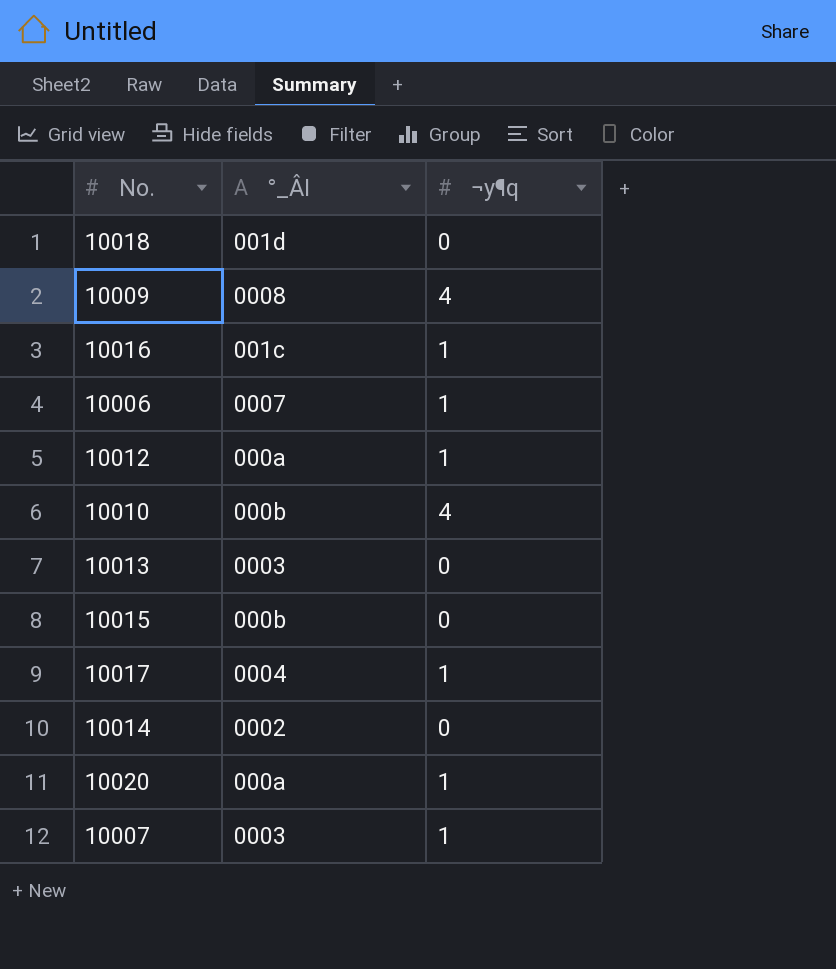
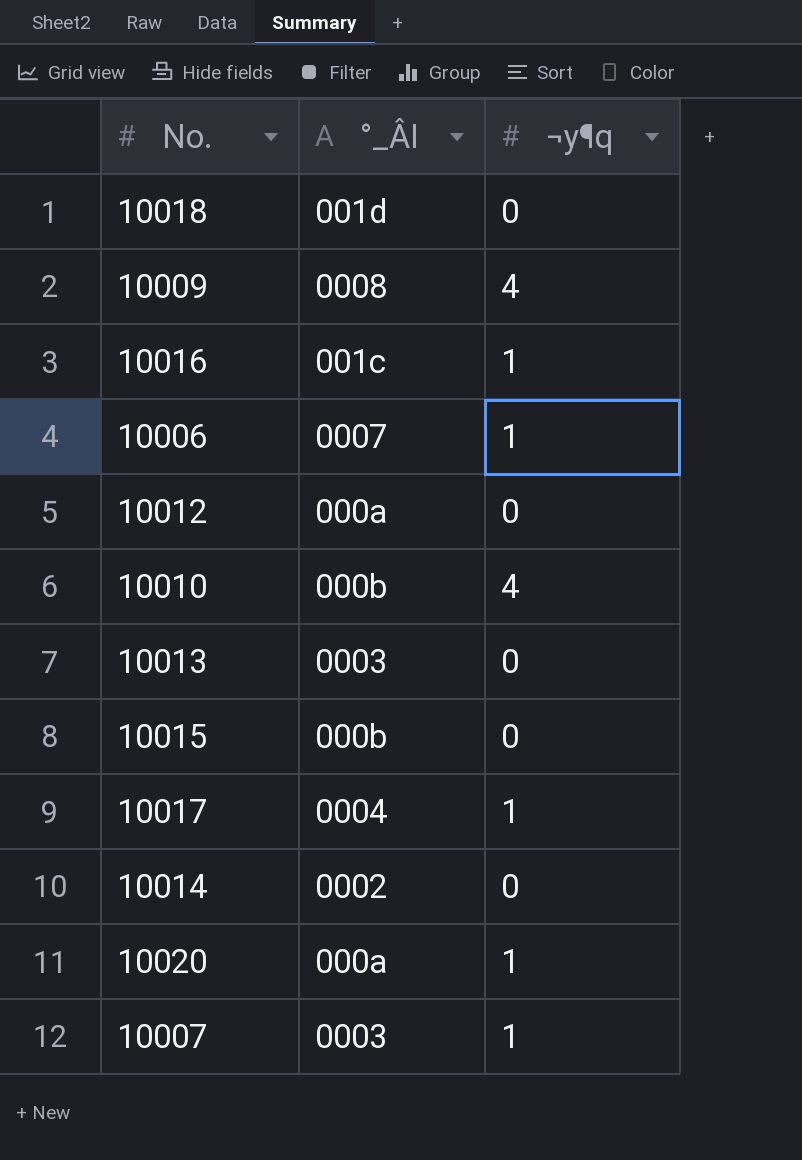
10012 | ¬y¶q: 1 -> 0

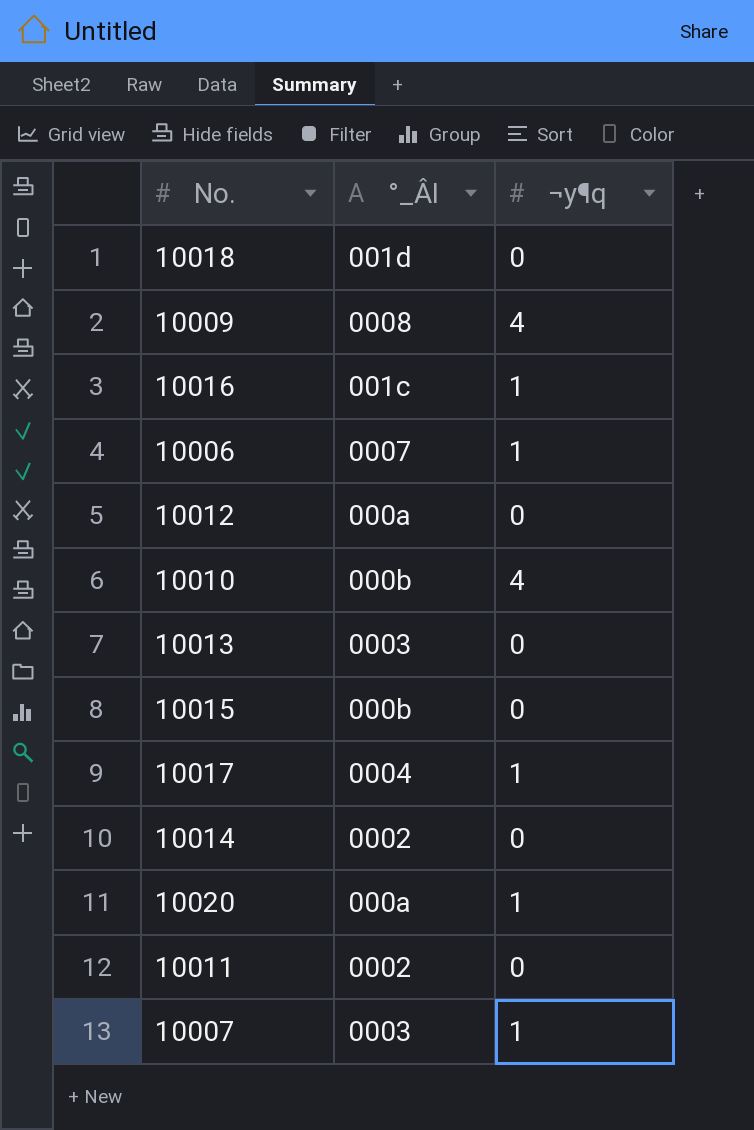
row 10011: none -> 0002 | 0

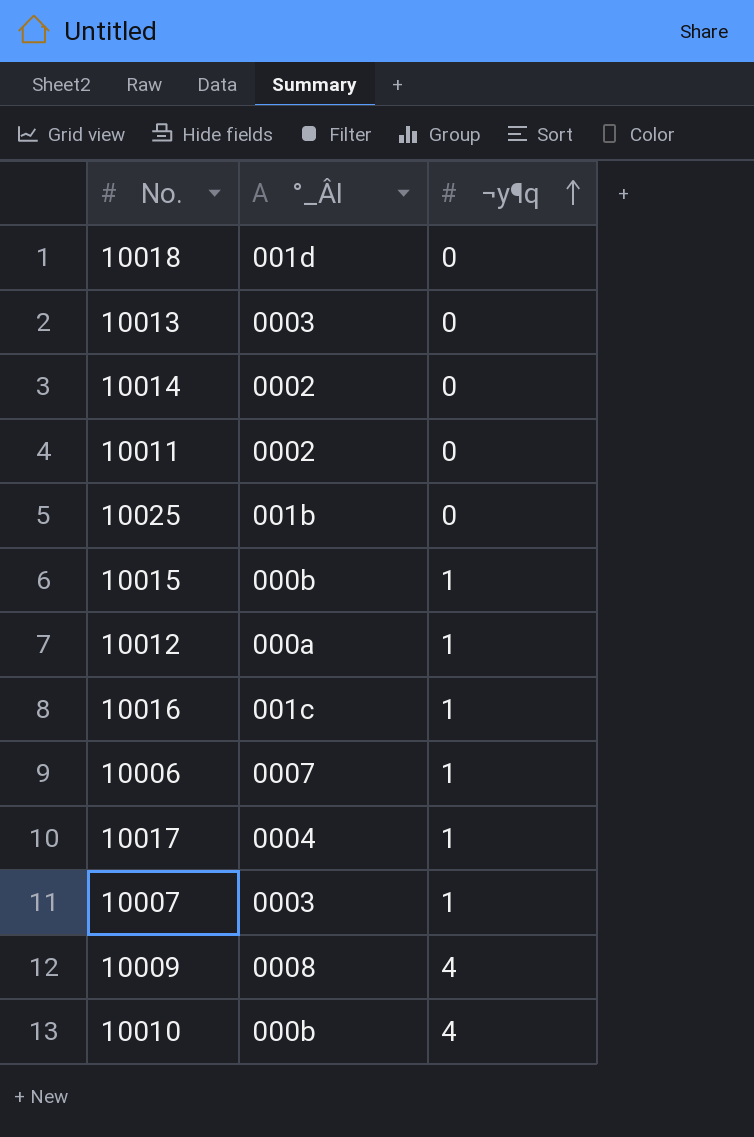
row order: none -> ¬y¶q ascending
row 10020: 000a | 1 -> none
row 10025: none -> 001b | 0
10015 | ¬y¶q: 0 -> 1
10012 | ¬y¶q: 0 -> 1

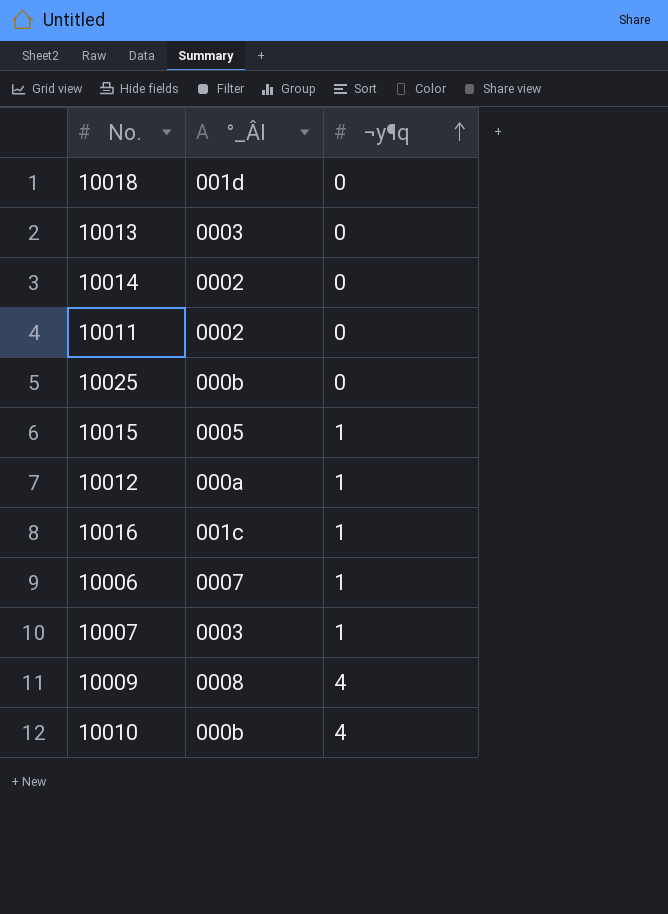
row 10017: 0004 | 1 -> none
10025 | °_ÂI: 001b -> 000b
10015 | °_ÂI: 000b -> 0005

